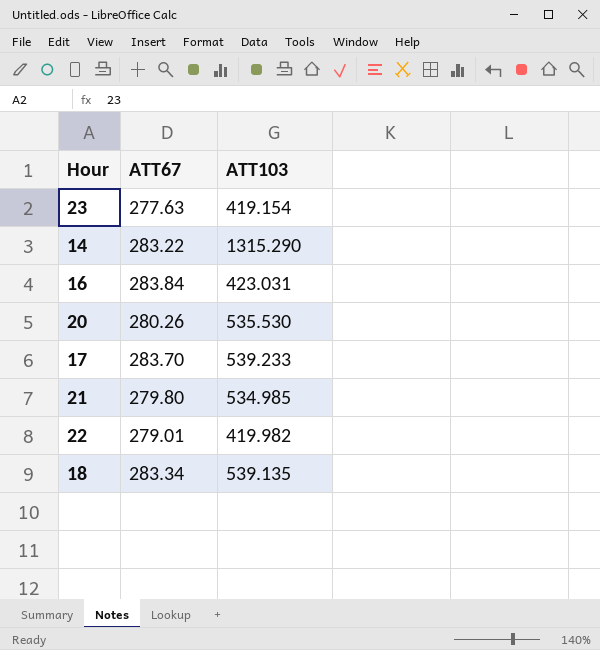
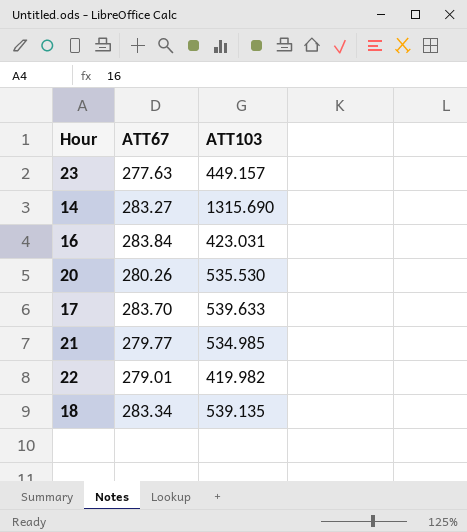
23 | ATT103: 419.154 -> 449.157
14 | ATT67: 283.22 -> 283.27
14 | ATT103: 1315.290 -> 1315.690
17 | ATT103: 539.233 -> 539.633
21 | ATT67: 279.80 -> 279.77

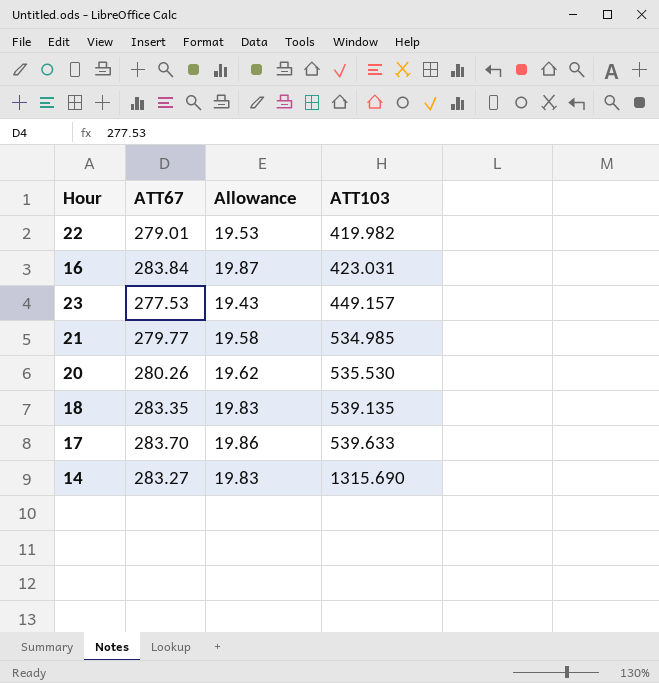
row order: none -> ATT103 ascending
column Allowance | formula: none -> [ATT67] * 0.07
23 | ATT67: 277.63 -> 277.53
18 | ATT67: 283.34 -> 283.35

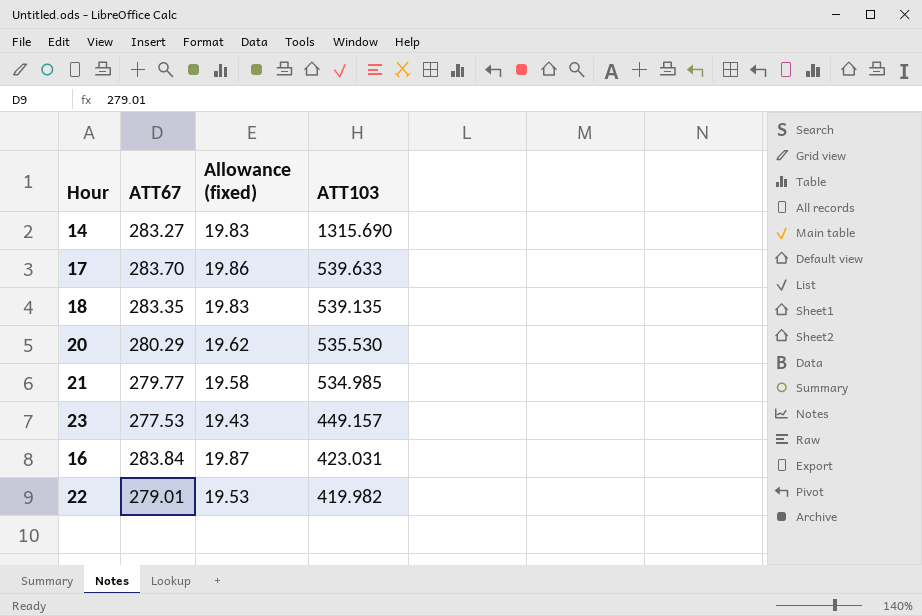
row order: ATT103 ascending -> ATT103 descending
column name: Allowance -> Allowance (fixed)
20 | ATT67: 280.26 -> 280.29

